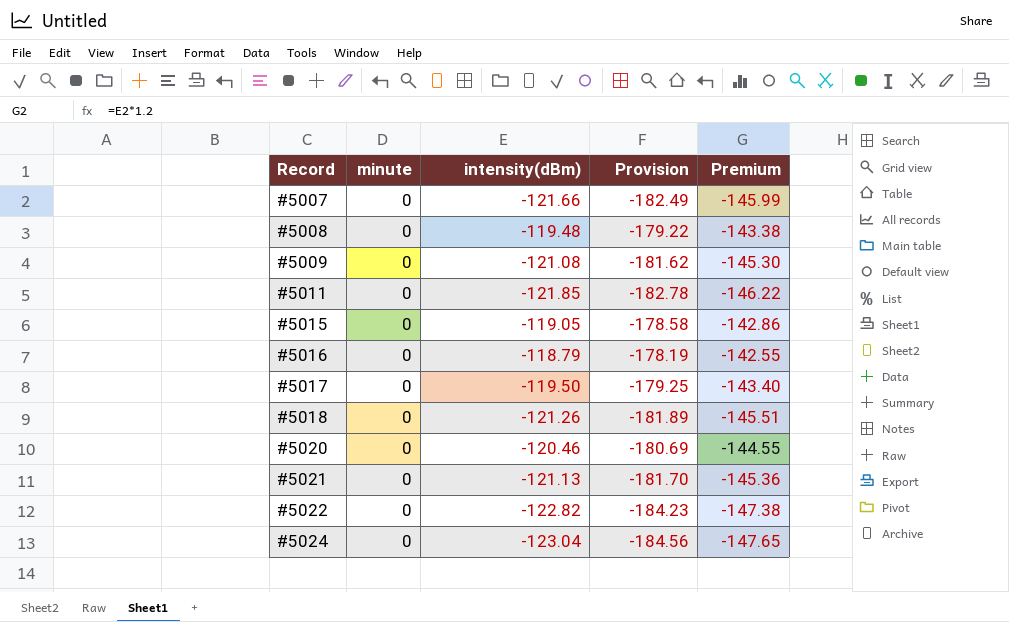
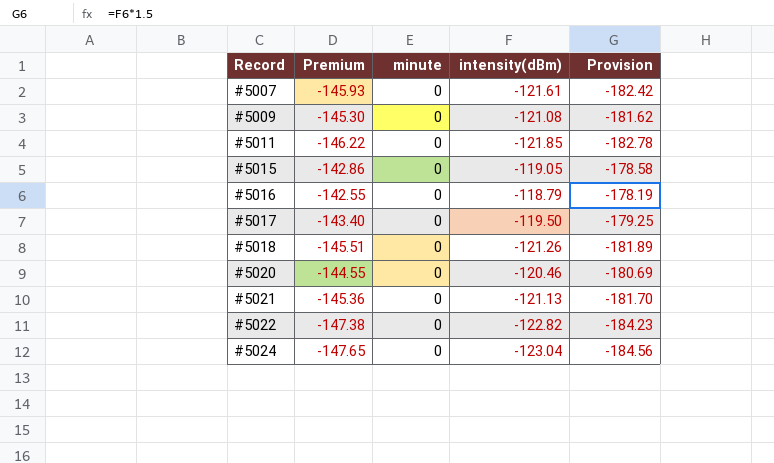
column Premium | position: 5 -> 2
row #5008: 0 | -119.48 | -179.22 | -143.38 -> none
#5007 | Premium: -145.99 -> -145.93
#5007 | intensity(dBm): -121.66 -> -121.61
#5007 | Provision: -182.49 -> -182.42

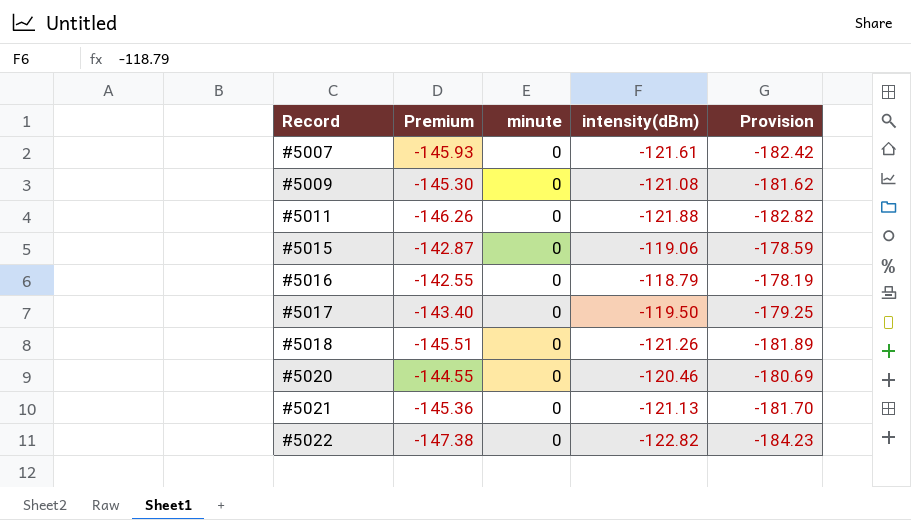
row #5024: -147.65 | 0 | -123.04 | -184.56 -> none
#5011 | Premium: -146.22 -> -146.26
#5011 | intensity(dBm): -121.85 -> -121.88
#5011 | Provision: -182.78 -> -182.82
#5015 | Premium: -142.86 -> -142.87
#5015 | intensity(dBm): -119.05 -> -119.06
#5015 | Provision: -178.58 -> -178.59

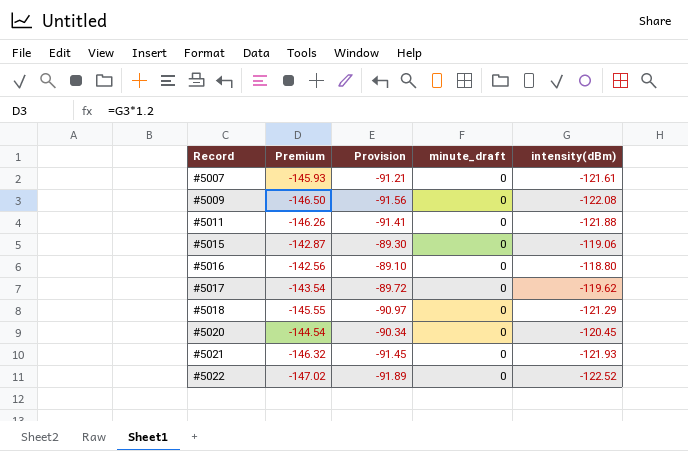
column Provision | formula: [intensity(dBm)] * 1.5 -> [intensity(dBm)] * 0.75
column Provision | position: 5 -> 3
column name: minute -> minute_draft
#5009 | Premium: -145.30 -> -146.50
#5009 | intensity(dBm): -121.08 -> -122.08
#5016 | Premium: -142.55 -> -142.56
#5016 | intensity(dBm): -118.79 -> -118.80
#5017 | Premium: -143.40 -> -143.54
#5017 | intensity(dBm): -119.50 -> -119.62
#5018 | Premium: -145.51 -> -145.55
#5018 | intensity(dBm): -121.26 -> -121.29
#5020 | Premium: -144.55 -> -144.54
#5020 | intensity(dBm): -120.46 -> -120.45
#5021 | Premium: -145.36 -> -146.32
#5021 | intensity(dBm): -121.13 -> -121.93
#5022 | Premium: -147.38 -> -147.02
#5022 | intensity(dBm): -122.82 -> -122.52

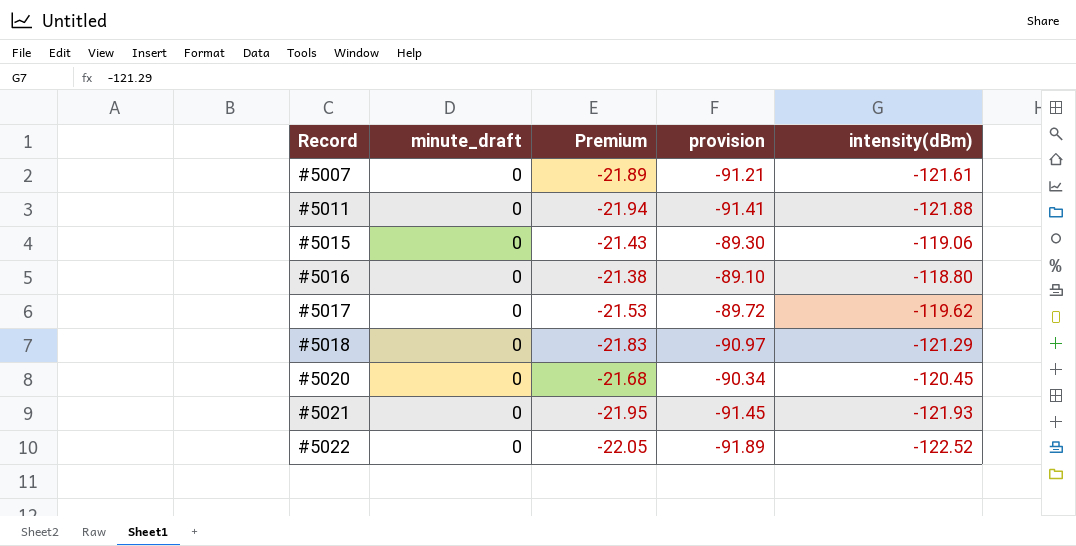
column minute_draft | position: 4 -> 2
column Premium | formula: [intensity(dBm)] * 1.2 -> [intensity(dBm)] * 0.18
column name: Provision -> provision
row #5009: -146.50 | -91.56 | 0 | -122.08 -> none

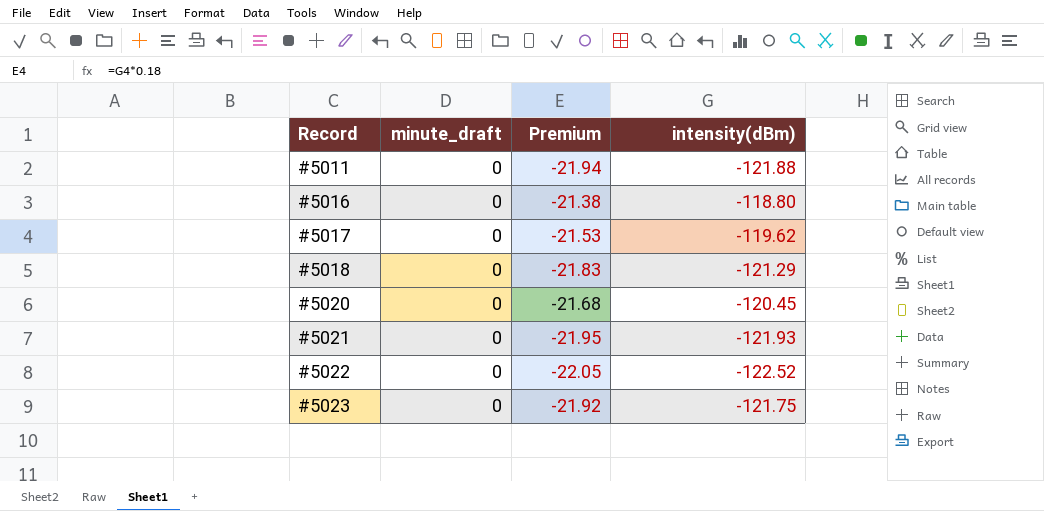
column provision | formula: [intensity(dBm)] * 0.75 -> none
row #5007: 0 | -21.89 | -91.21 | -121.61 -> none
row #5015: 0 | -21.43 | -89.30 | -119.06 -> none
row #5023: none -> 0 | -21.92 | -121.75

